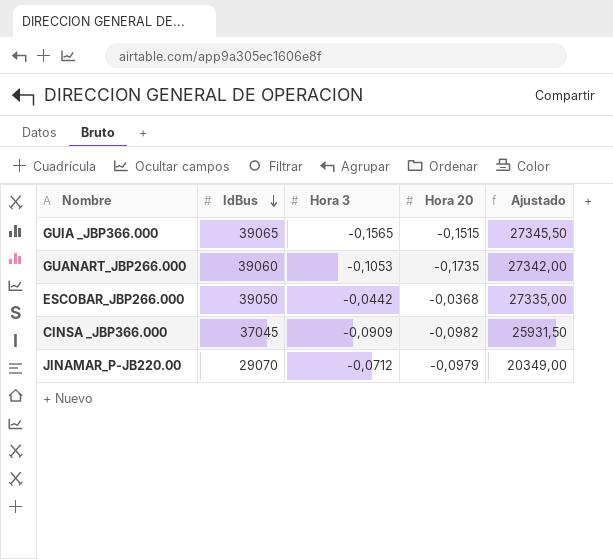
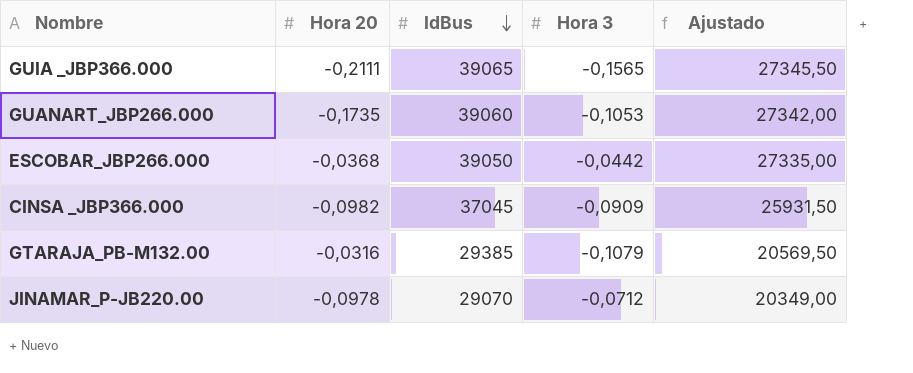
column Hora 20 | position: 4 -> 2
GUIA _JBP366.000 | Hora 20: -0,1515 -> -0,2111
row GTARAJA_PB-M132.00: none -> -0,0316 | 29385 | -0,1079 | 20569,50
JINAMAR_P-JB220.00 | Hora 20: -0,0979 -> -0,0978

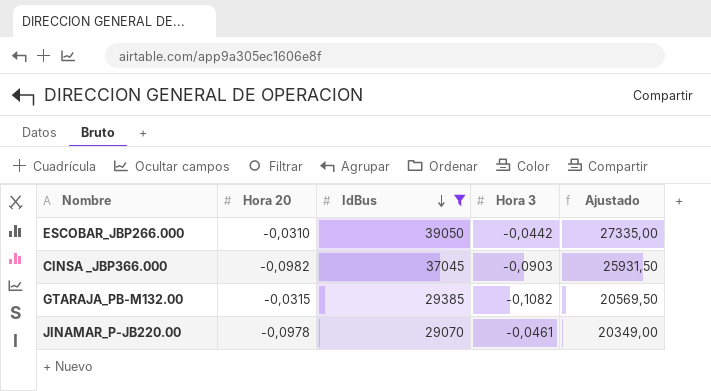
filter: none -> IdBus <= 39050
ESCOBAR_JBP266.000 | Hora 20: -0,0368 -> -0,0310
CINSA _JBP366.000 | Hora 3: -0,0909 -> -0,0903
GTARAJA_PB-M132.00 | Hora 20: -0,0316 -> -0,0315
GTARAJA_PB-M132.00 | Hora 3: -0,1079 -> -0,1082
JINAMAR_P-JB220.00 | Hora 3: -0,0712 -> -0,0461

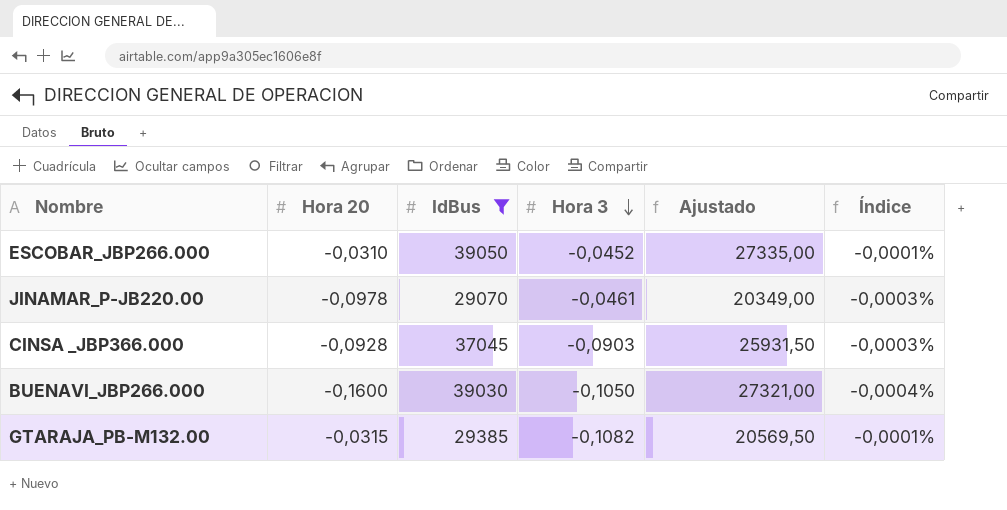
row order: IdBus descending -> Hora 3 descending
column Índice | formula: none -> [Hora 20] / [IdBus]
ESCOBAR_JBP266.000 | Hora 3: -0,0442 -> -0,0452
CINSA _JBP366.000 | Hora 20: -0,0982 -> -0,0928
row BUENAVI_JBP266.000: none -> -0,1600 | 39030 | -0,1050 | 27321,00 | -0,0004%

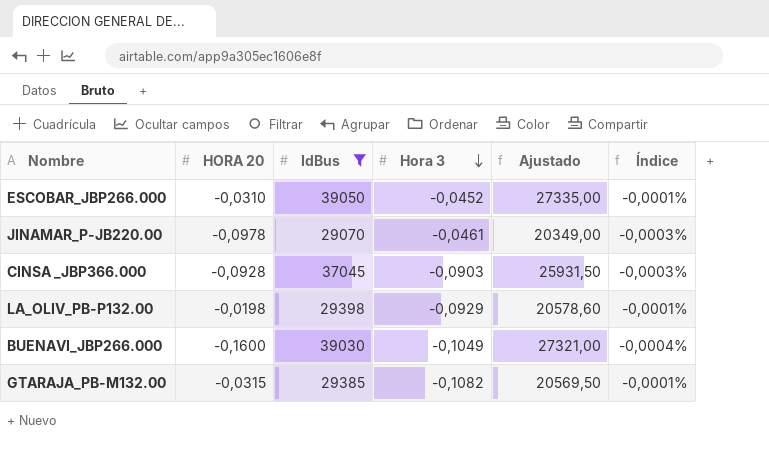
column name: Hora 20 -> HORA 20
row LA_OLIV_PB-P132.00: none -> -0,0198 | 29398 | -0,0929 | 20578,60 | -0,0001%
BUENAVI_JBP266.000 | Hora 3: -0,1050 -> -0,1049

